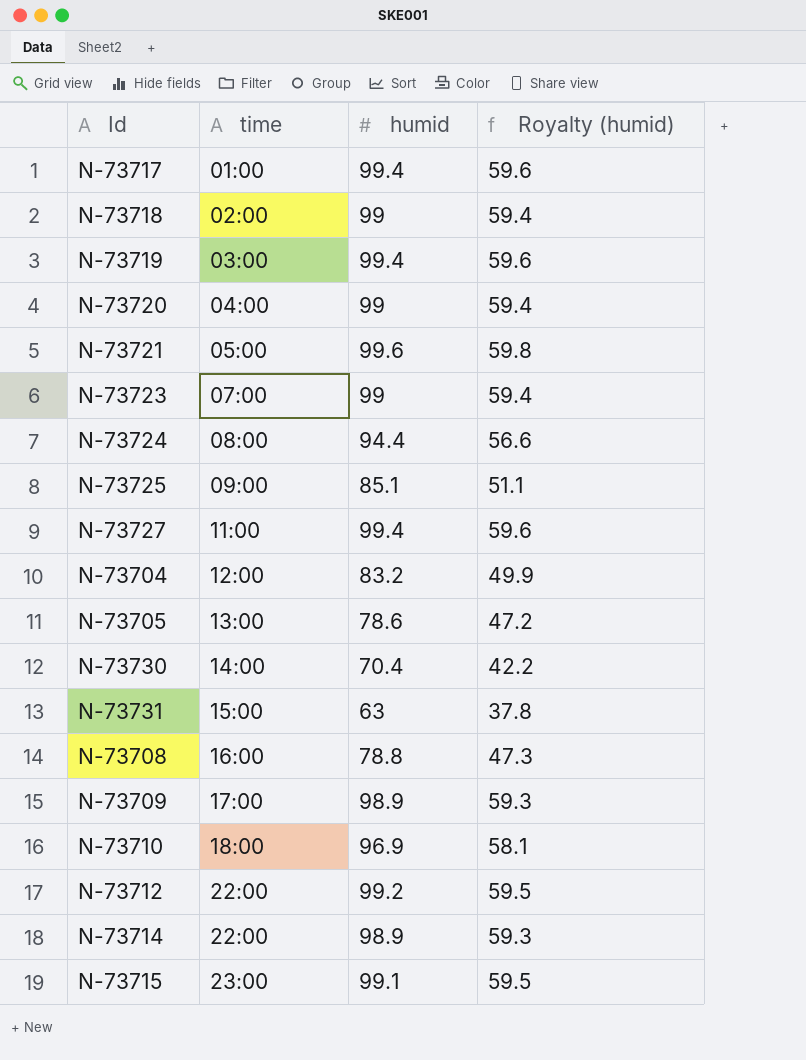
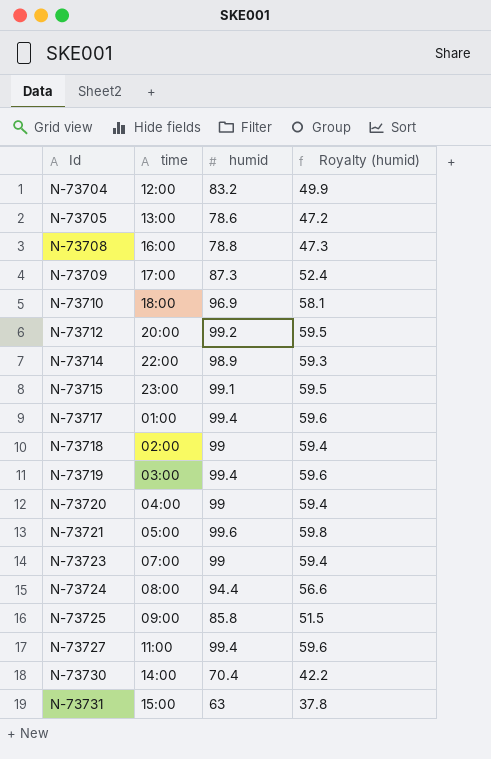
row order: time ascending -> Id ascending
N-73709 | humid: 98.9 -> 87.3
N-73709 | Royalty (humid): 59.3 -> 52.4
N-73712 | time: 22:00 -> 20:00
N-73725 | humid: 85.1 -> 85.8
N-73725 | Royalty (humid): 51.1 -> 51.5

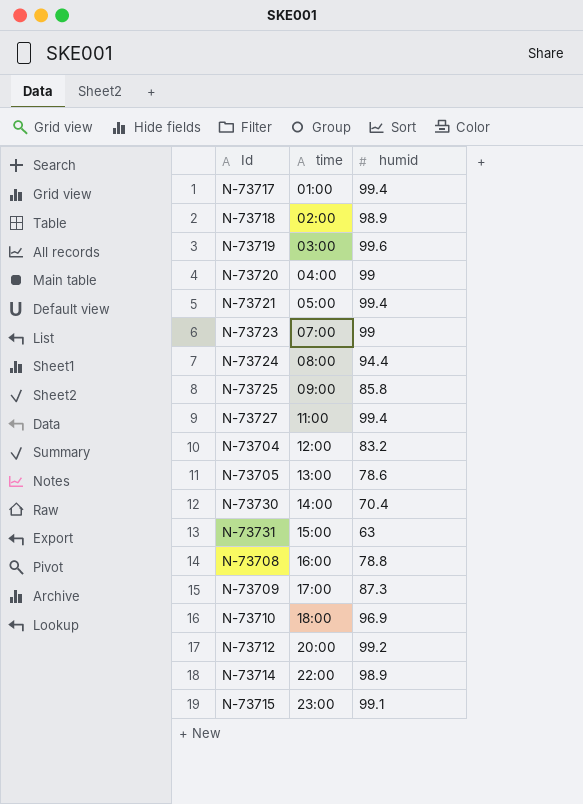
row order: Id ascending -> time ascending
column Royalty (humid) | formula: [humid] * 0.6 -> none
N-73718 | humid: 99 -> 98.9
N-73719 | humid: 99.4 -> 99.6
N-73721 | humid: 99.6 -> 99.4

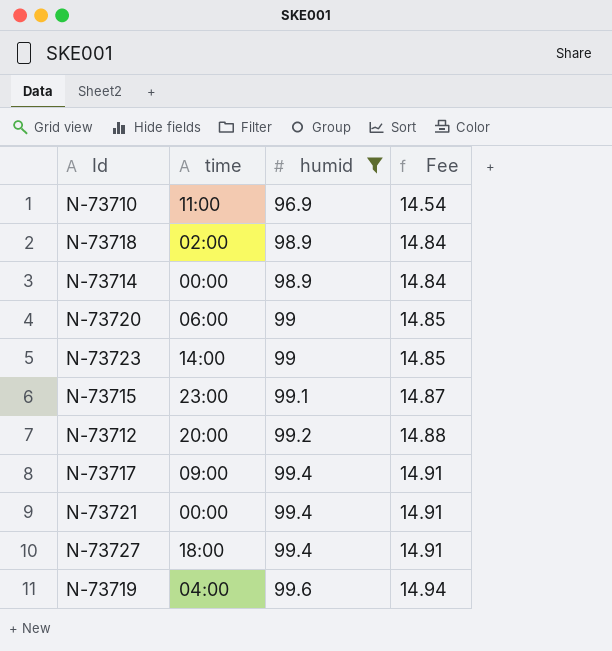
filter: none -> humid >= 96.9
row order: time ascending -> humid ascending
column Fee | formula: none -> [humid] * 0.15
N-73710 | time: 18:00 -> 11:00
N-73714 | time: 22:00 -> 00:00
N-73720 | time: 04:00 -> 06:00
N-73723 | time: 07:00 -> 14:00
N-73717 | time: 01:00 -> 09:00
N-73721 | time: 05:00 -> 00:00
N-73727 | time: 11:00 -> 18:00
N-73719 | time: 03:00 -> 04:00

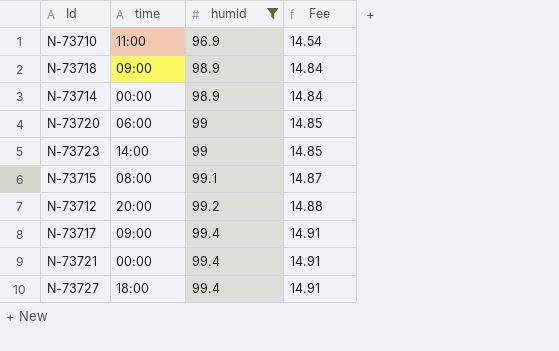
row N-73719: 04:00 | 99.6 | 14.94 -> none
N-73718 | time: 02:00 -> 09:00
N-73715 | time: 23:00 -> 08:00

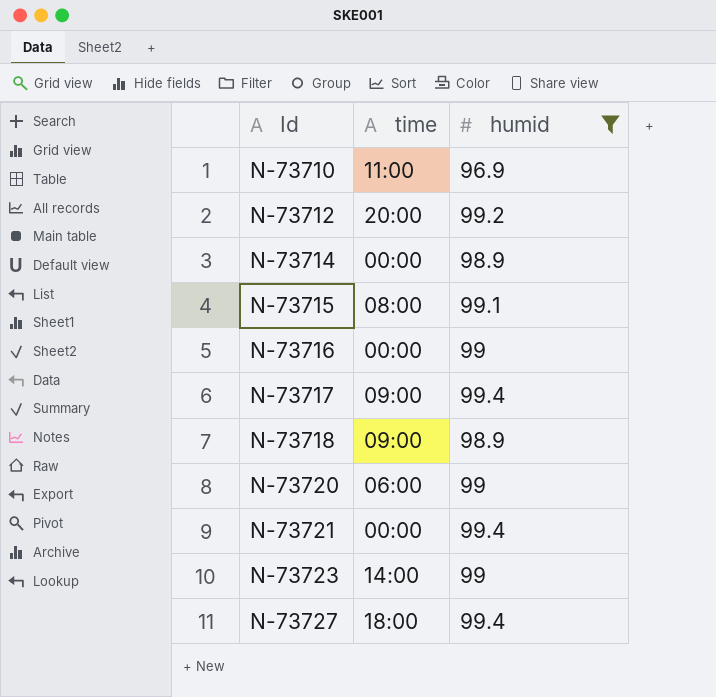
row order: humid ascending -> Id ascending
column Fee | formula: [humid] * 0.15 -> none
row N-73716: none -> 00:00 | 99

